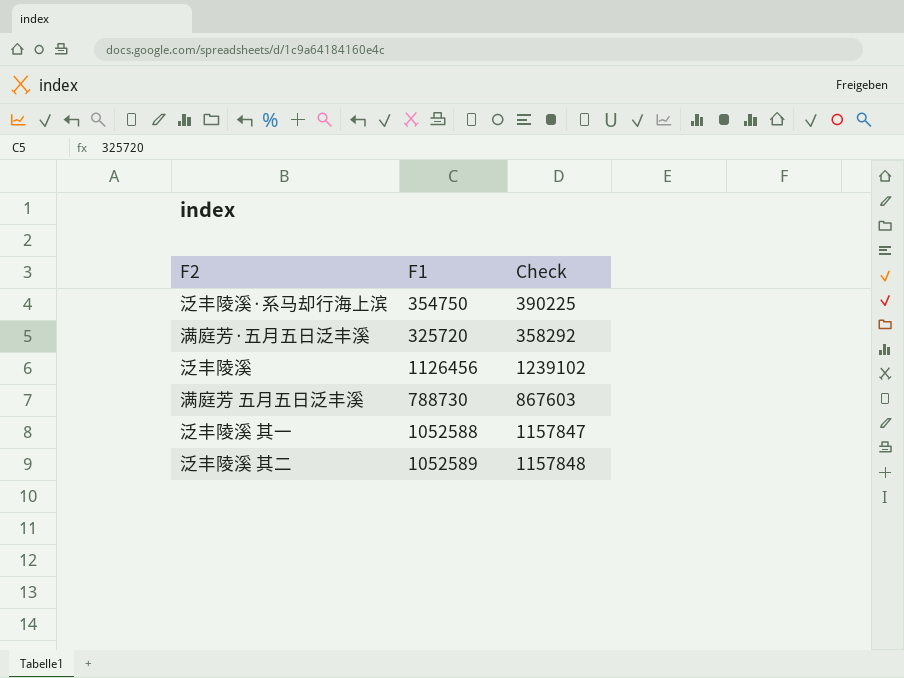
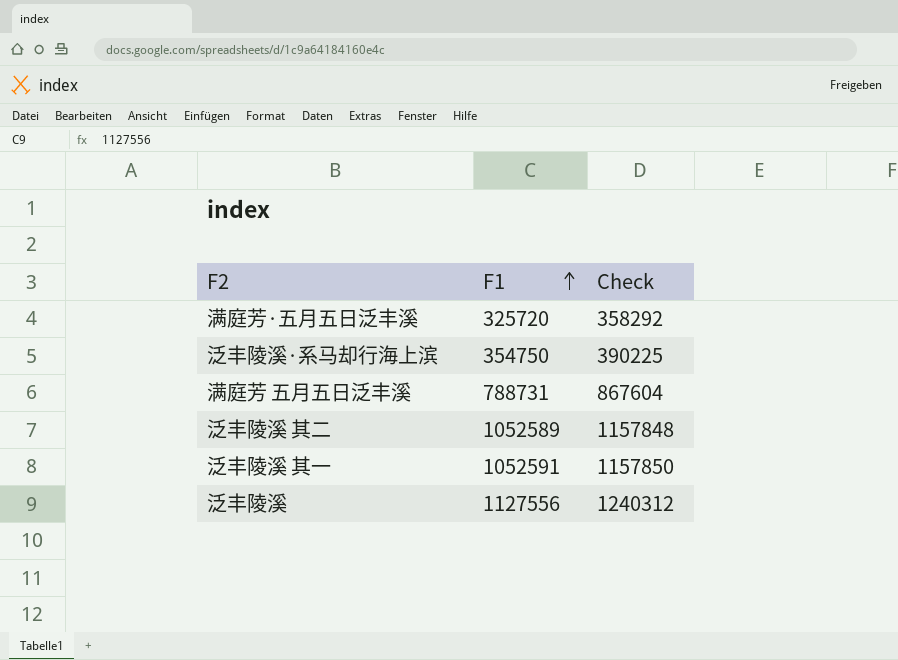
row order: none -> F1 ascending
满庭芳 五月五日泛丰溪 | F1: 788730 -> 788731
满庭芳 五月五日泛丰溪 | Check: 867603 -> 867604
泛丰陵溪 其一 | F1: 1052588 -> 1052591
泛丰陵溪 其一 | Check: 1157847 -> 1157850
泛丰陵溪 | F1: 1126456 -> 1127556
泛丰陵溪 | Check: 1239102 -> 1240312

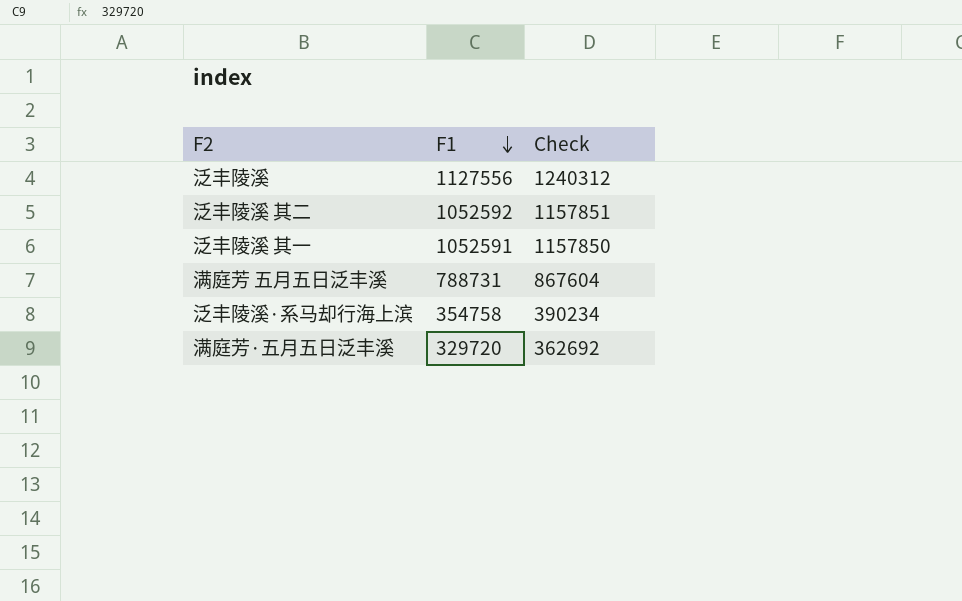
row order: F1 ascending -> F1 descending
泛丰陵溪 其二 | F1: 1052589 -> 1052592
泛丰陵溪 其二 | Check: 1157848 -> 1157851
泛丰陵溪·系马却行海上滨 | F1: 354750 -> 354758
泛丰陵溪·系马却行海上滨 | Check: 390225 -> 390234
满庭芳·五月五日泛丰溪 | F1: 325720 -> 329720
满庭芳·五月五日泛丰溪 | Check: 358292 -> 362692

